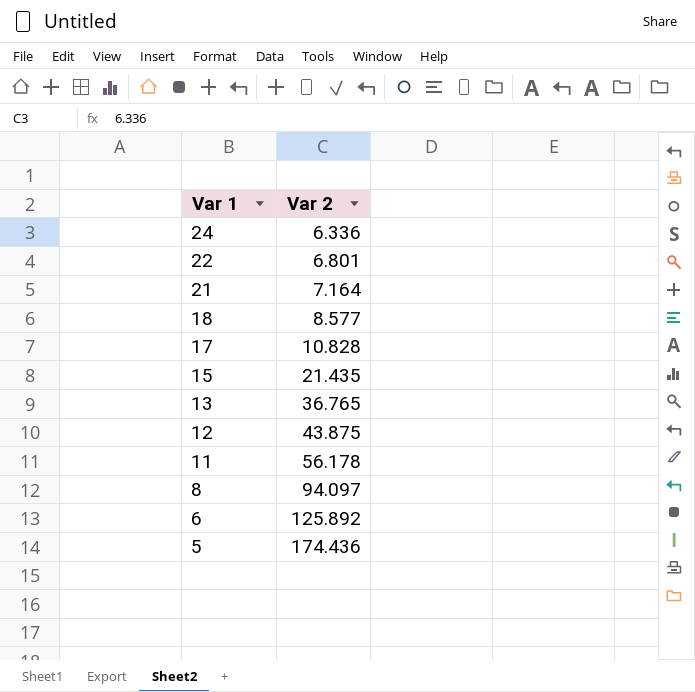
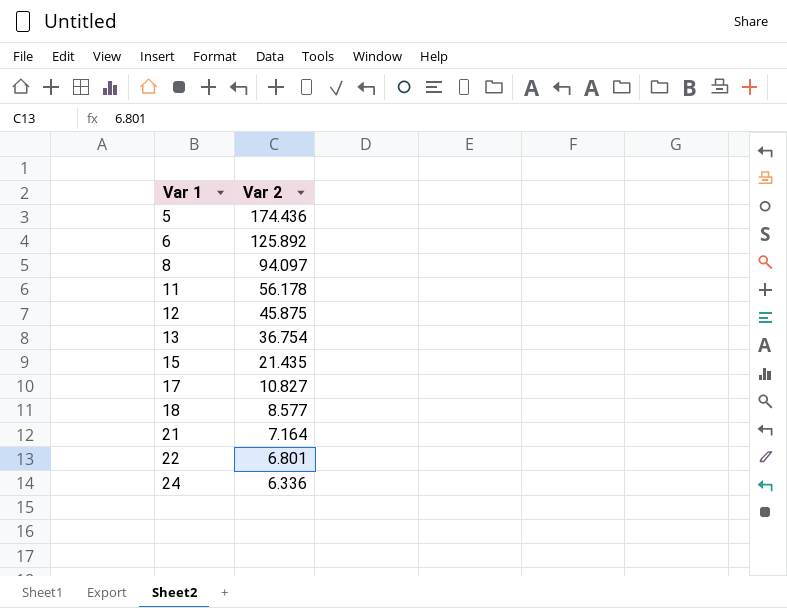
row order: Var 1 descending -> Var 1 ascending
12 | Var 2: 43.875 -> 45.875
13 | Var 2: 36.765 -> 36.754
17 | Var 2: 10.828 -> 10.827

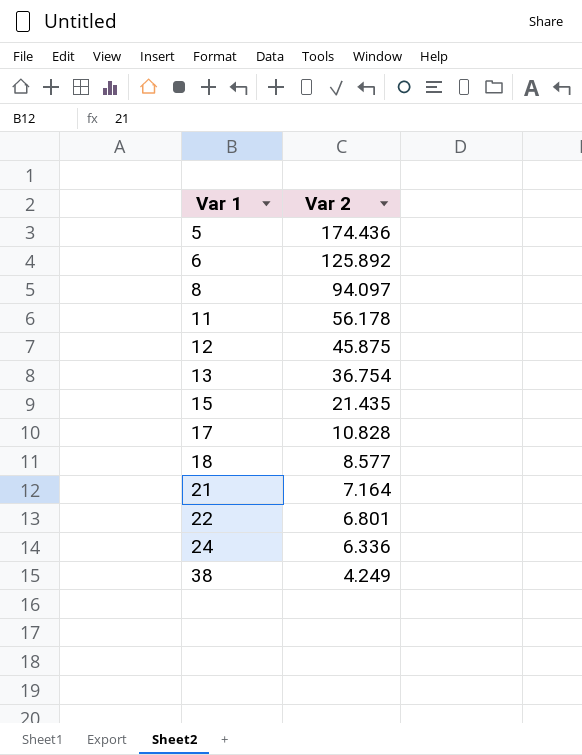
17 | Var 2: 10.827 -> 10.828
row 38: none -> 4.249

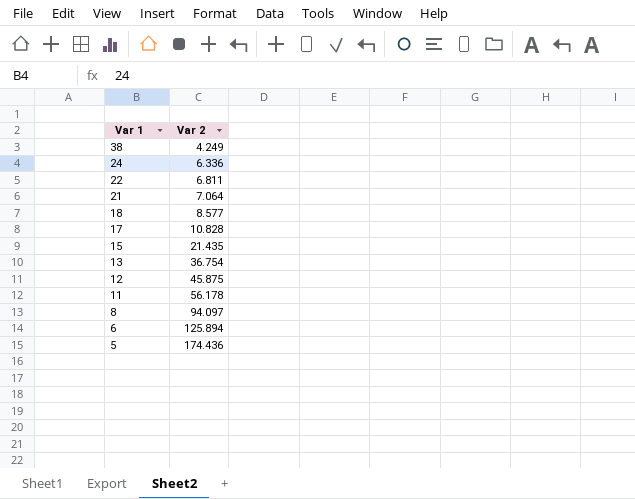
row order: Var 1 ascending -> Var 1 descending
22 | Var 2: 6.801 -> 6.811
21 | Var 2: 7.164 -> 7.064
6 | Var 2: 125.892 -> 125.894

